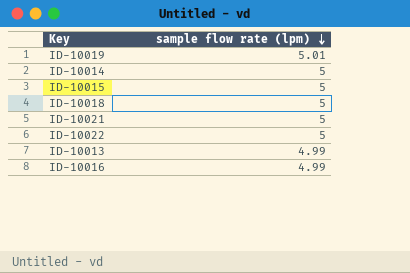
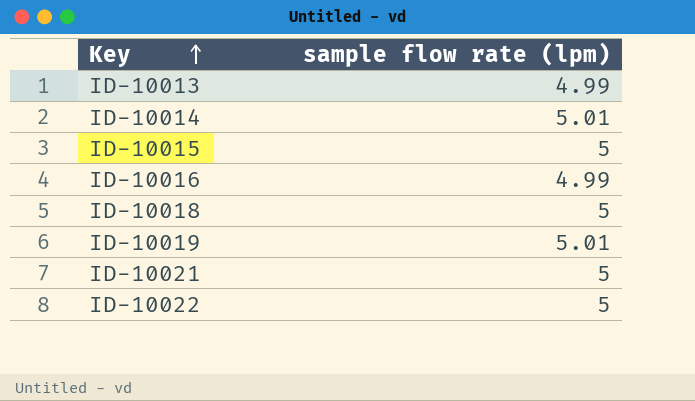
row order: sample flow rate (lpm) descending -> Key ascending
ID-10014 | sample flow rate (lpm): 5 -> 5.01

